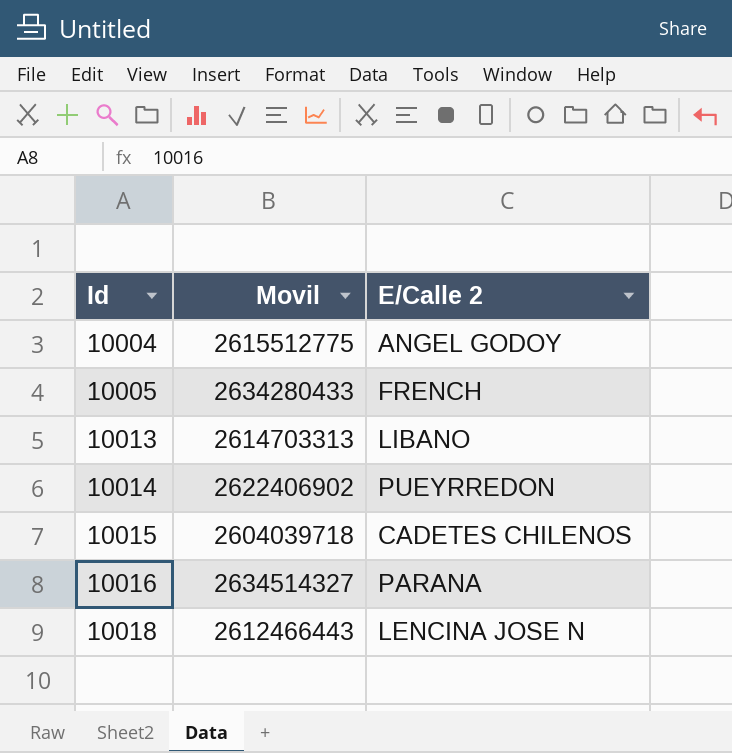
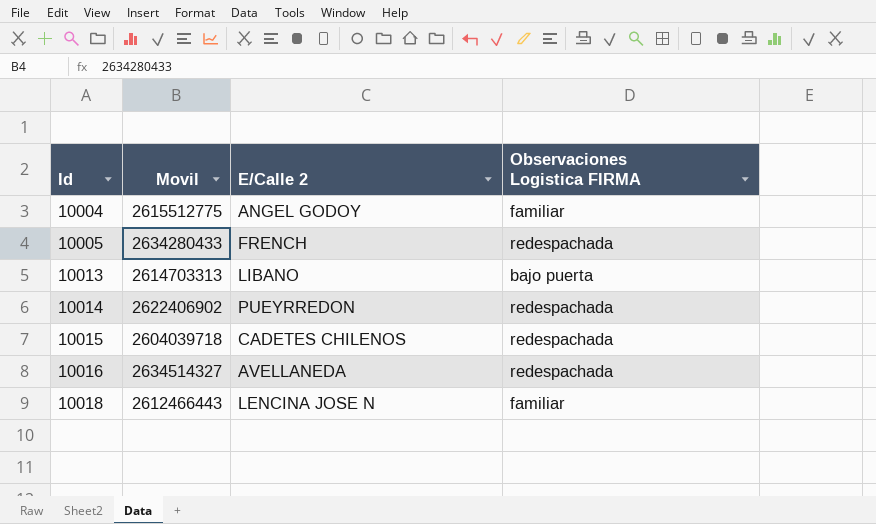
column Observaciones Logistica FIRMA | position: none -> 4
10016 | E/Calle 2: PARANA -> AVELLANEDA

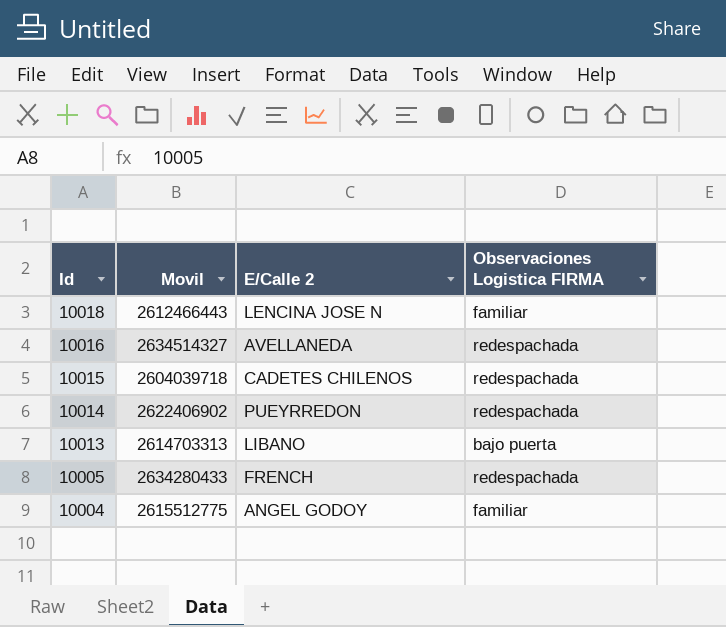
row order: Id ascending -> Id descending

